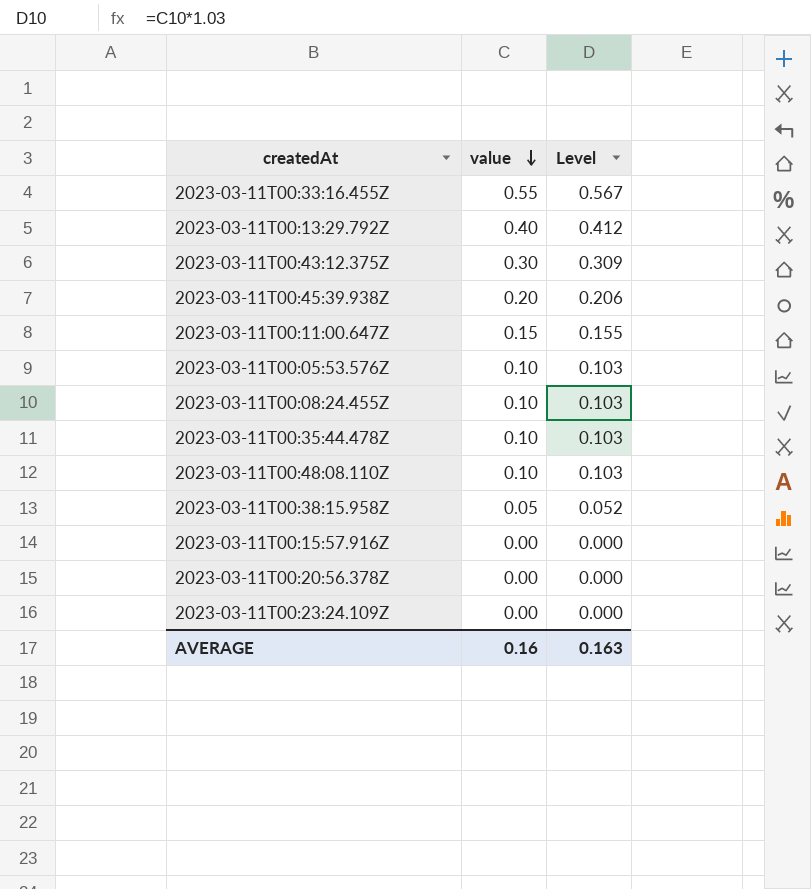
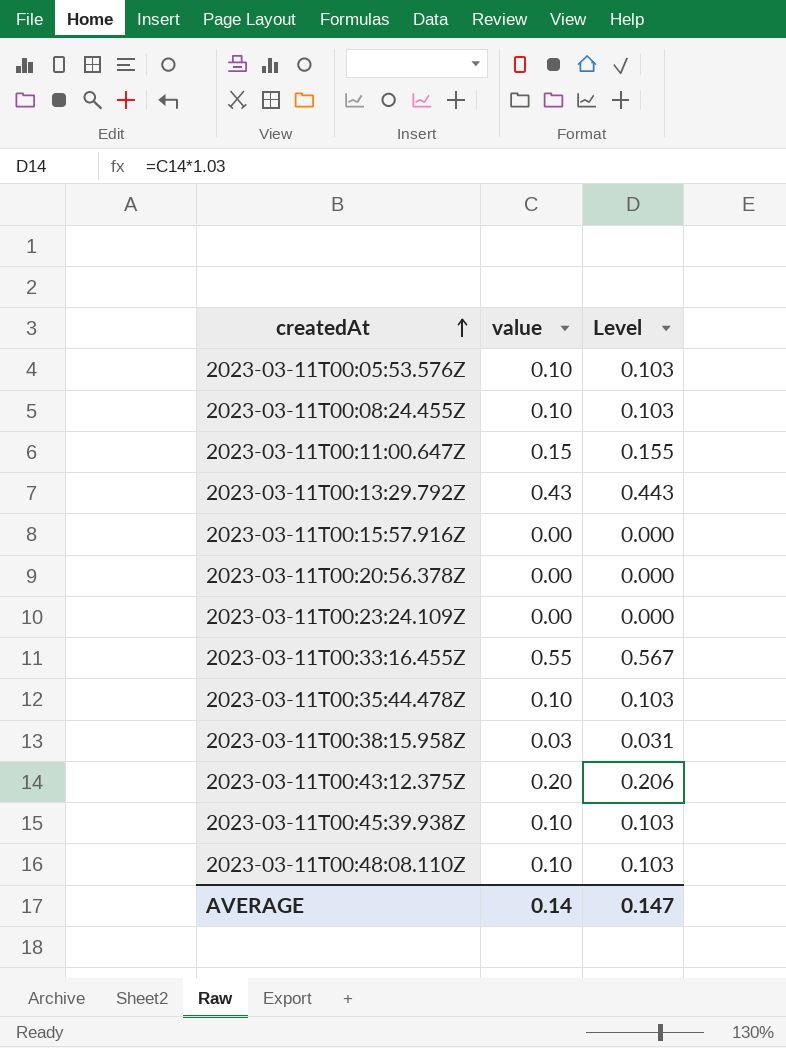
row order: value descending -> createdAt ascending
2023-03-11T00:13:29.792Z | value: 0.40 -> 0.43
2023-03-11T00:13:29.792Z | Level: 0.412 -> 0.443
2023-03-11T00:38:15.958Z | value: 0.05 -> 0.03
2023-03-11T00:38:15.958Z | Level: 0.052 -> 0.031
2023-03-11T00:43:12.375Z | value: 0.30 -> 0.20
2023-03-11T00:43:12.375Z | Level: 0.309 -> 0.206
2023-03-11T00:45:39.938Z | value: 0.20 -> 0.10
2023-03-11T00:45:39.938Z | Level: 0.206 -> 0.103
AVERAGE | value: 0.16 -> 0.14
AVERAGE | Level: 0.163 -> 0.147

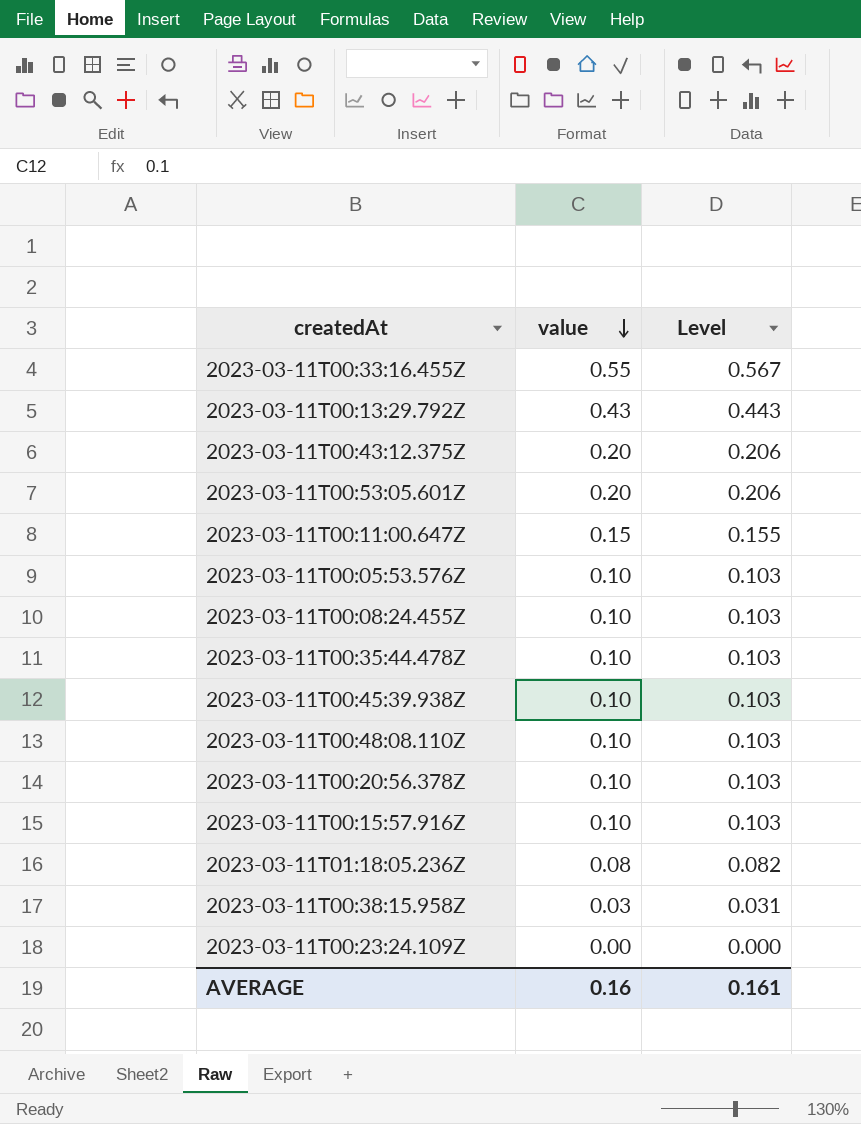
row order: createdAt ascending -> value descending
row 2023-03-11T00:53:05.601Z: none -> 0.20 | 0.206
2023-03-11T00:20:56.378Z | value: 0.00 -> 0.10
2023-03-11T00:20:56.378Z | Level: 0.000 -> 0.103
2023-03-11T00:15:57.916Z | value: 0.00 -> 0.10
2023-03-11T00:15:57.916Z | Level: 0.000 -> 0.103
row 2023-03-11T01:18:05.236Z: none -> 0.08 | 0.082
AVERAGE | value: 0.14 -> 0.16
AVERAGE | Level: 0.147 -> 0.161

